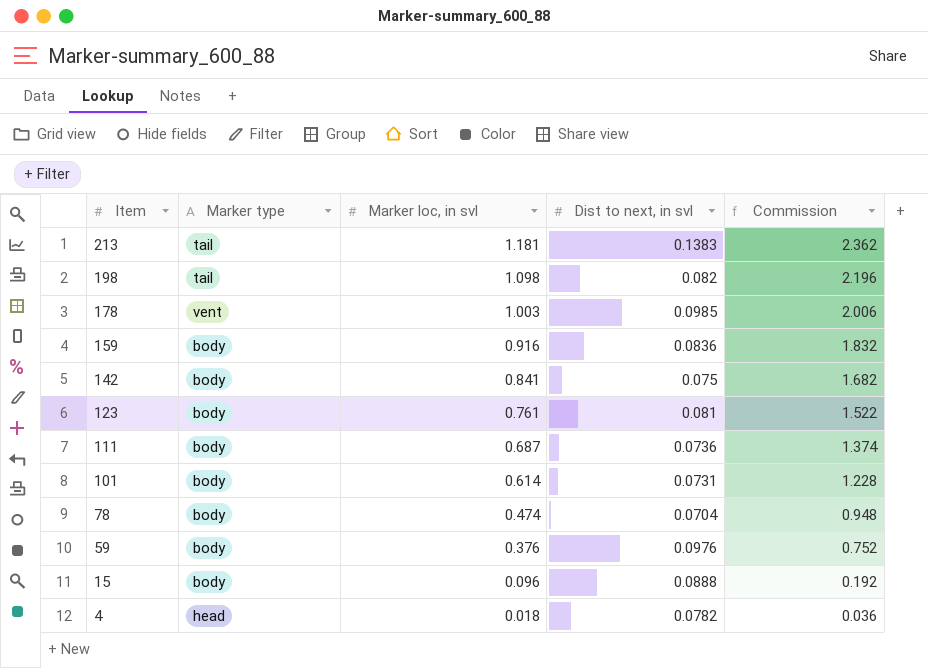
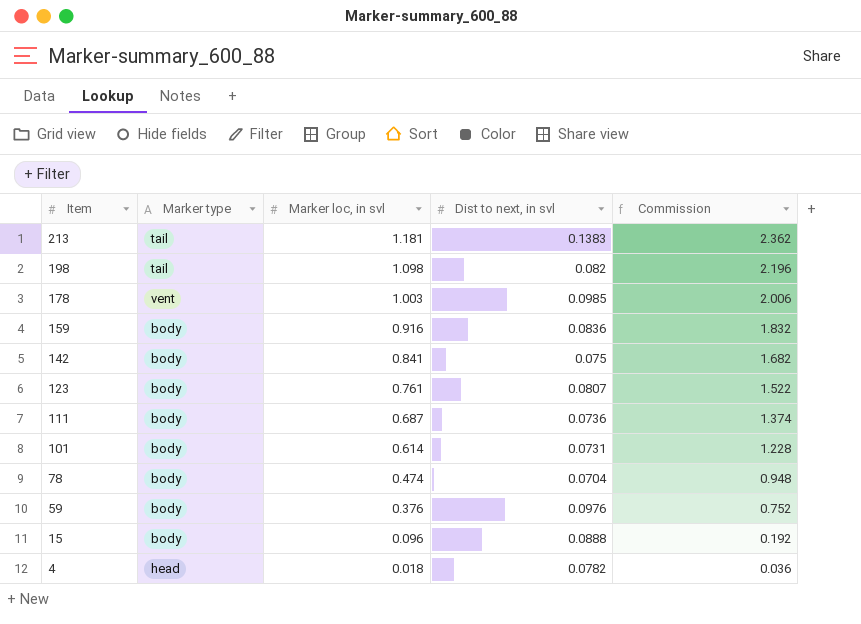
123 | Dist to next, in svl: 0.081 -> 0.0807

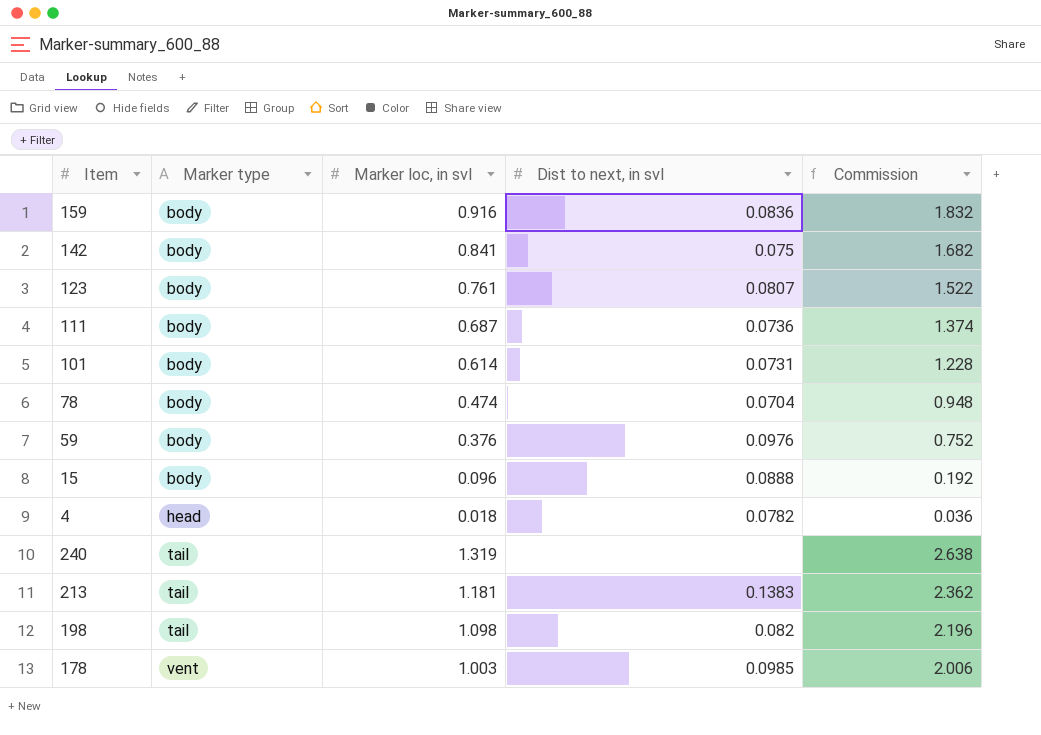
row order: Item descending -> Marker type ascending
row 240: none -> tail | 1.319 | none | 2.638

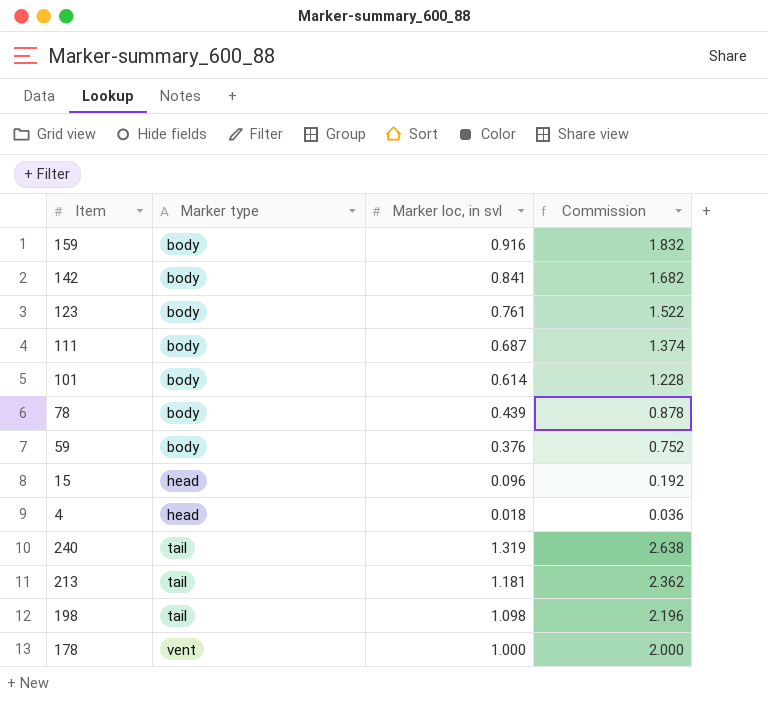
column Dist to next, in svl | position: 4 -> none
78 | Marker loc, in svl: 0.474 -> 0.439
78 | Commission: 0.948 -> 0.878
15 | Marker type: body -> head
178 | Marker loc, in svl: 1.003 -> 1.000
178 | Commission: 2.006 -> 2.000

